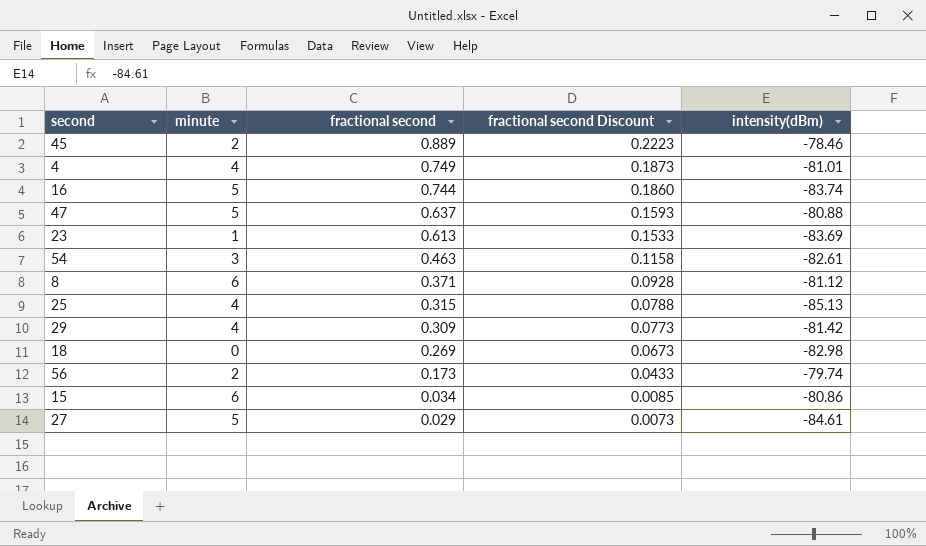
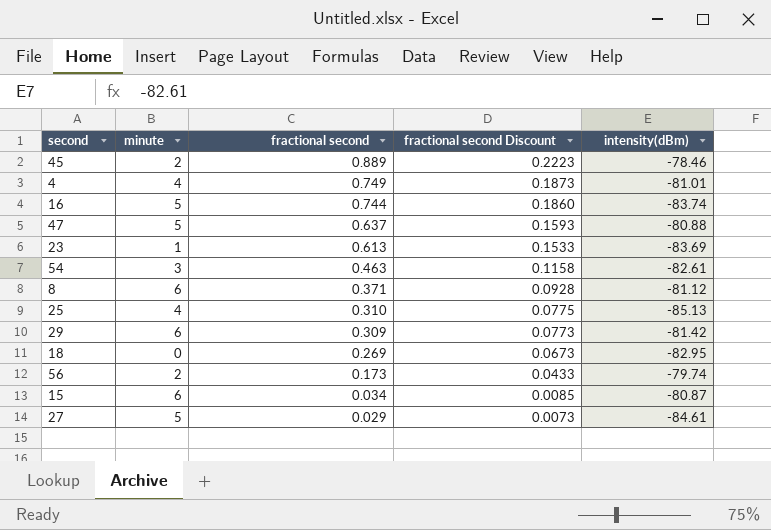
25 | fractional second: 0.315 -> 0.310
25 | fractional second Discount: 0.0788 -> 0.0775
29 | minute: 4 -> 6
18 | intensity(dBm): -82.98 -> -82.95
15 | intensity(dBm): -80.86 -> -80.87

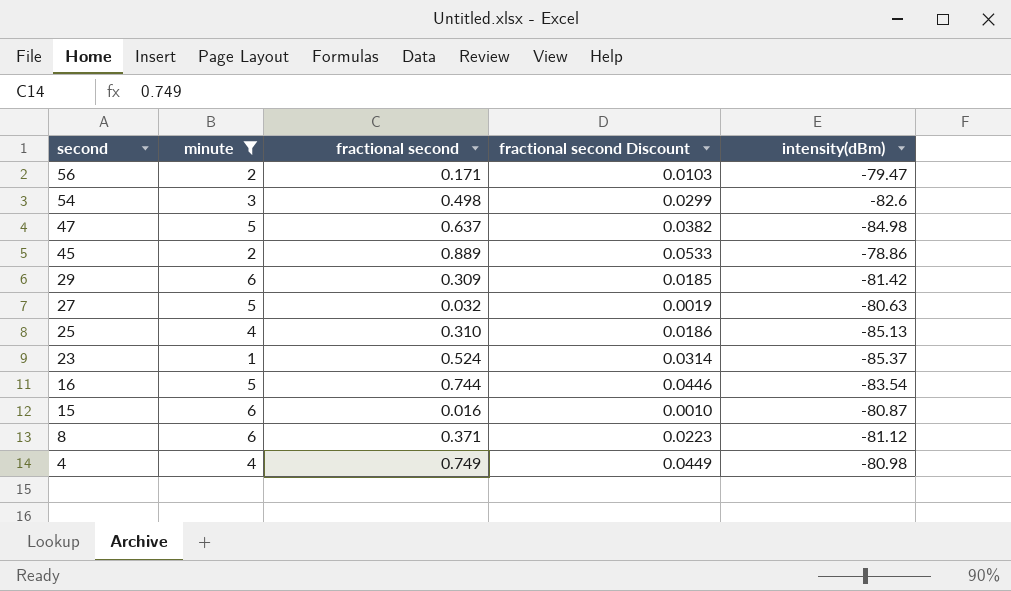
filter: none -> minute != 0
row order: fractional second descending -> second descending
column fractional second Discount | formula: [fractional second] * 0.25 -> [fractional second] * 0.06
56 | fractional second: 0.173 -> 0.171
56 | intensity(dBm): -79.74 -> -79.47
54 | fractional second: 0.463 -> 0.498
54 | intensity(dBm): -82.61 -> -82.6
47 | intensity(dBm): -80.88 -> -84.98
45 | intensity(dBm): -78.46 -> -78.86
27 | fractional second: 0.029 -> 0.032
27 | intensity(dBm): -84.61 -> -80.63
23 | fractional second: 0.613 -> 0.524
23 | intensity(dBm): -83.69 -> -85.37
16 | intensity(dBm): -83.74 -> -83.54
15 | fractional second: 0.034 -> 0.016
4 | intensity(dBm): -81.01 -> -80.98

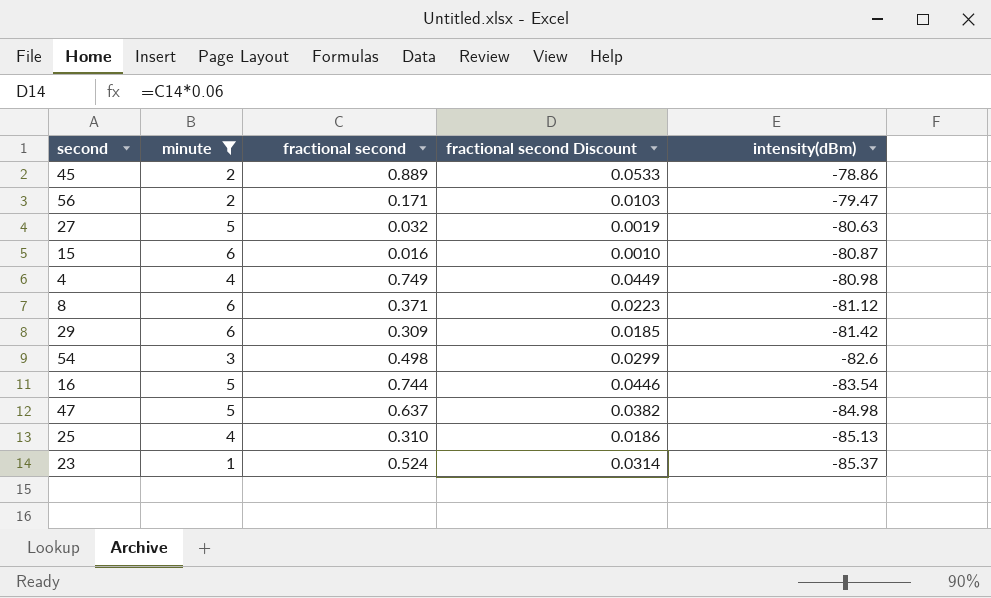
row order: second descending -> intensity(dBm) descending

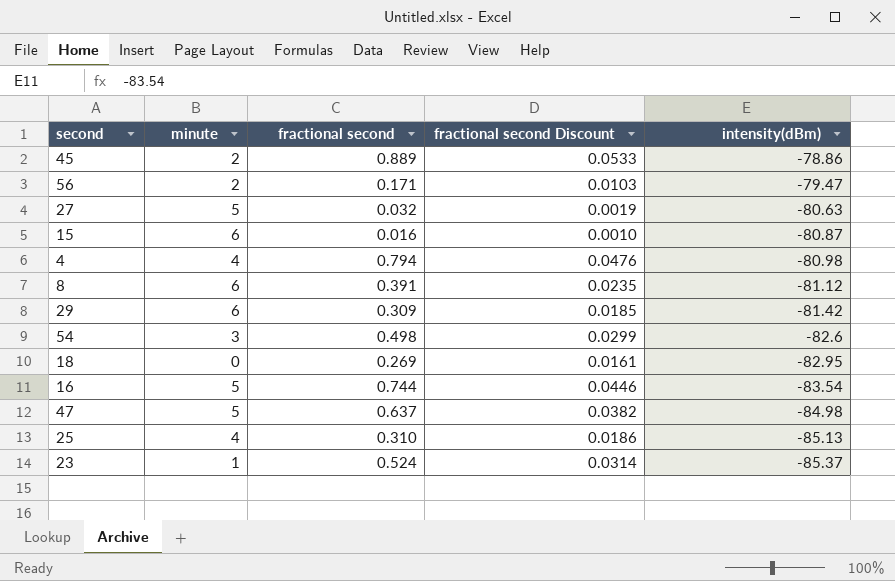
filter: minute != 0 -> none
4 | fractional second: 0.749 -> 0.794
4 | fractional second Discount: 0.0449 -> 0.0476
8 | fractional second: 0.371 -> 0.391
8 | fractional second Discount: 0.0223 -> 0.0235

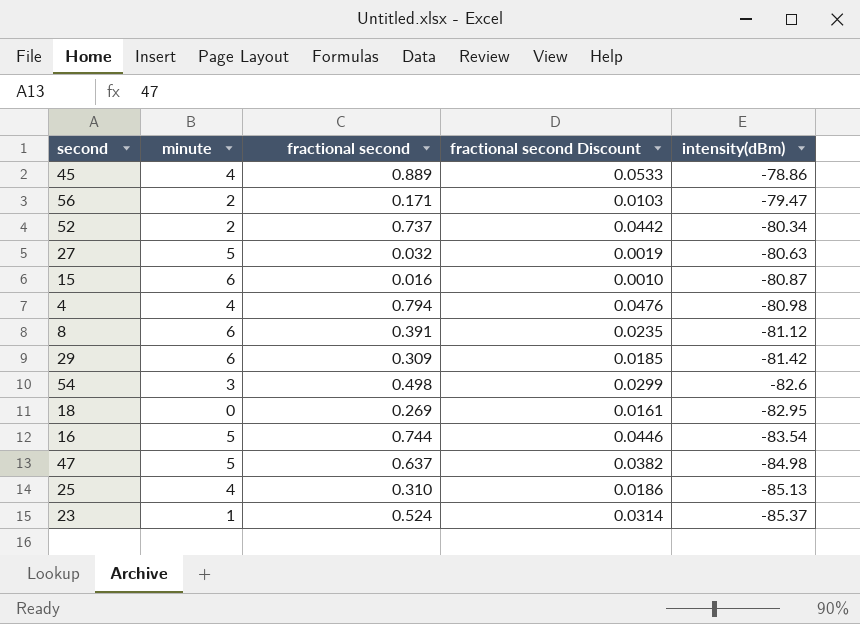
45 | minute: 2 -> 4
row 52: none -> 2 | 0.737 | 0.0442 | -80.34

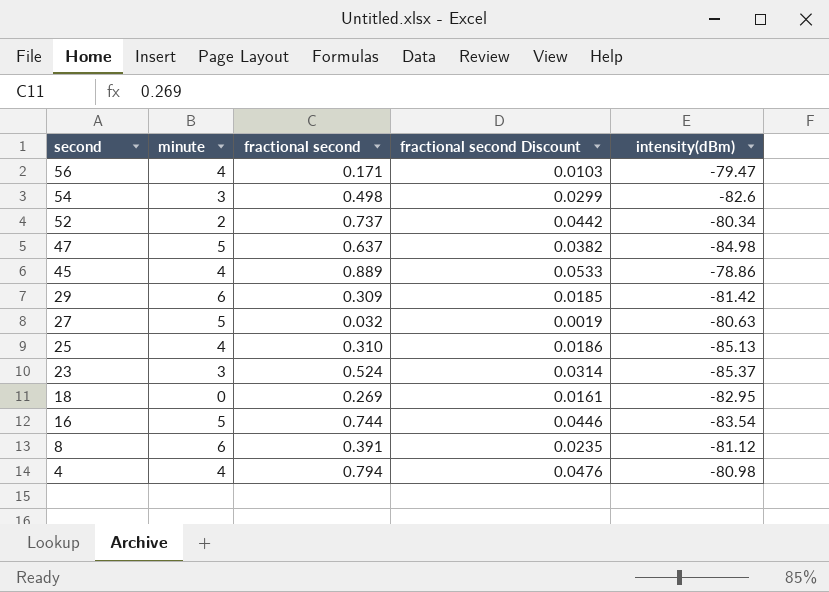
row order: intensity(dBm) descending -> second descending
row 15: 6 | 0.016 | 0.0010 | -80.87 -> none
56 | minute: 2 -> 4
23 | minute: 1 -> 3

